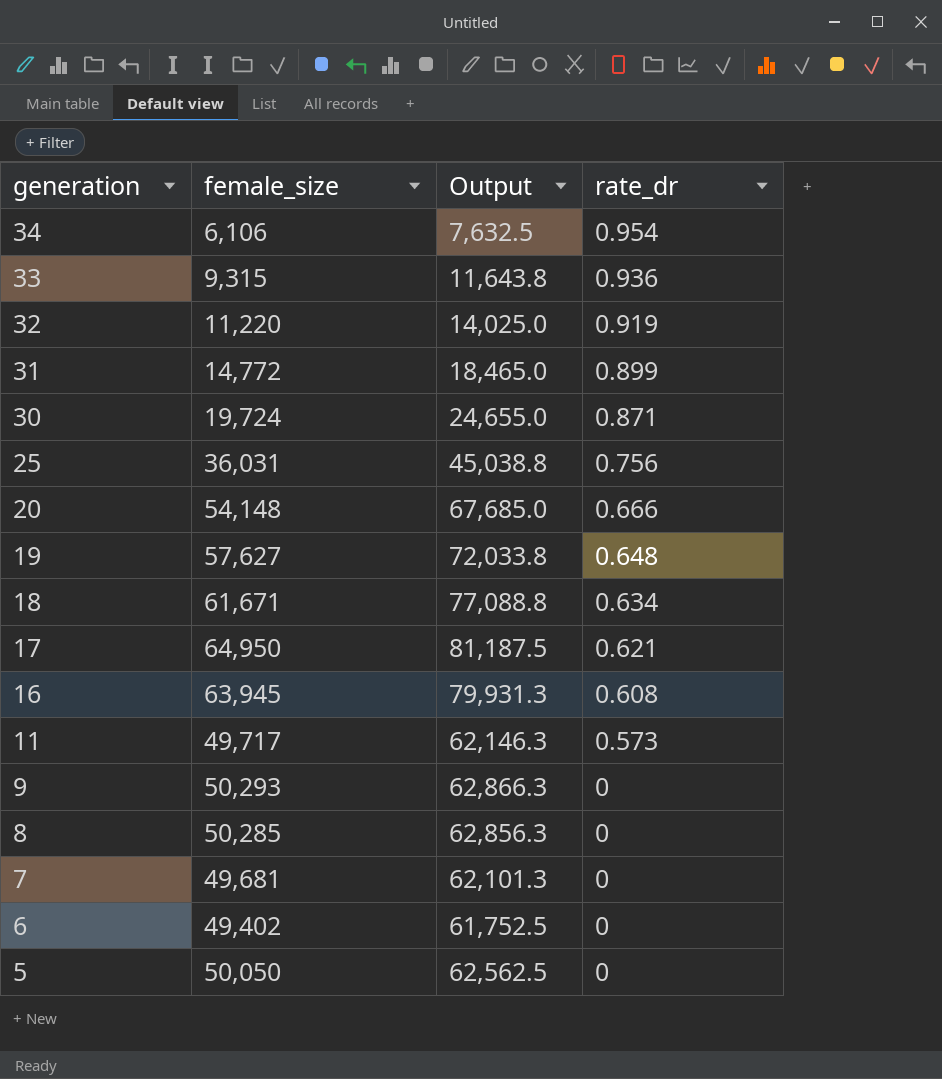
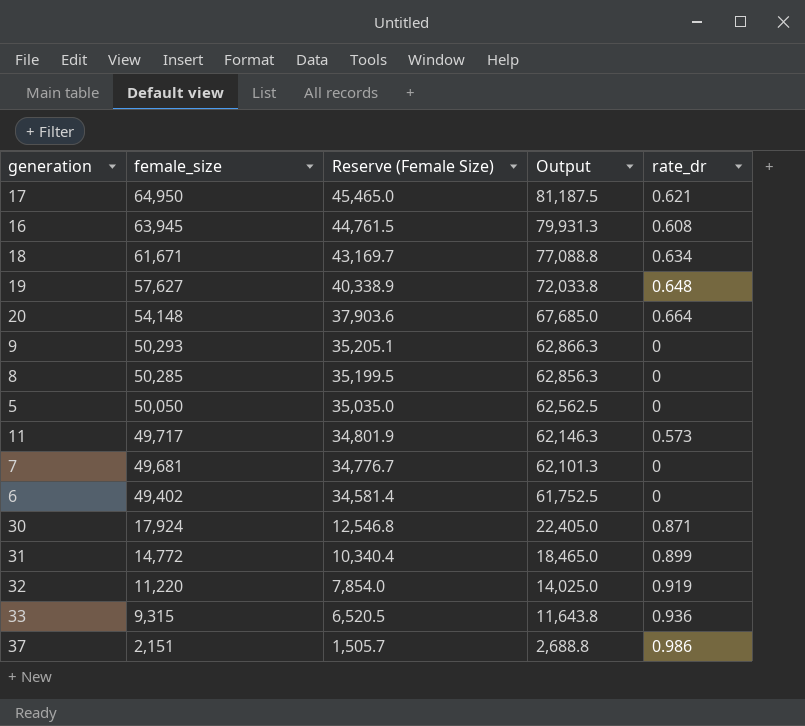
row order: generation descending -> female_size descending
column Reserve (Female Size) | formula: none -> [female_size] * 0.7
row 34: 6,106 | 7,632.5 | 0.954 -> none
row 25: 36,031 | 45,038.8 | 0.756 -> none
20 | rate_dr: 0.666 -> 0.664
30 | female_size: 19,724 -> 17,924
30 | Output: 24,655.0 -> 22,405.0
row 37: none -> 2,151 | 1,505.7 | 2,688.8 | 0.986

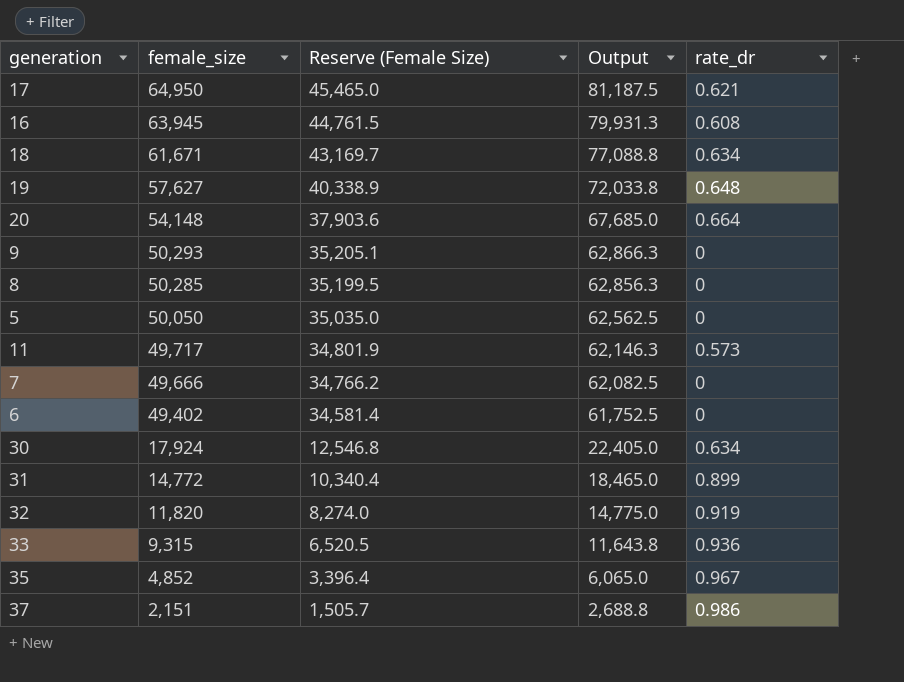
7 | female_size: 49,681 -> 49,666
7 | Reserve (Female Size): 34,776.7 -> 34,766.2
7 | Output: 62,101.3 -> 62,082.5
30 | rate_dr: 0.871 -> 0.634
32 | female_size: 11,220 -> 11,820
32 | Reserve (Female Size): 7,854.0 -> 8,274.0
32 | Output: 14,025.0 -> 14,775.0
row 35: none -> 4,852 | 3,396.4 | 6,065.0 | 0.967

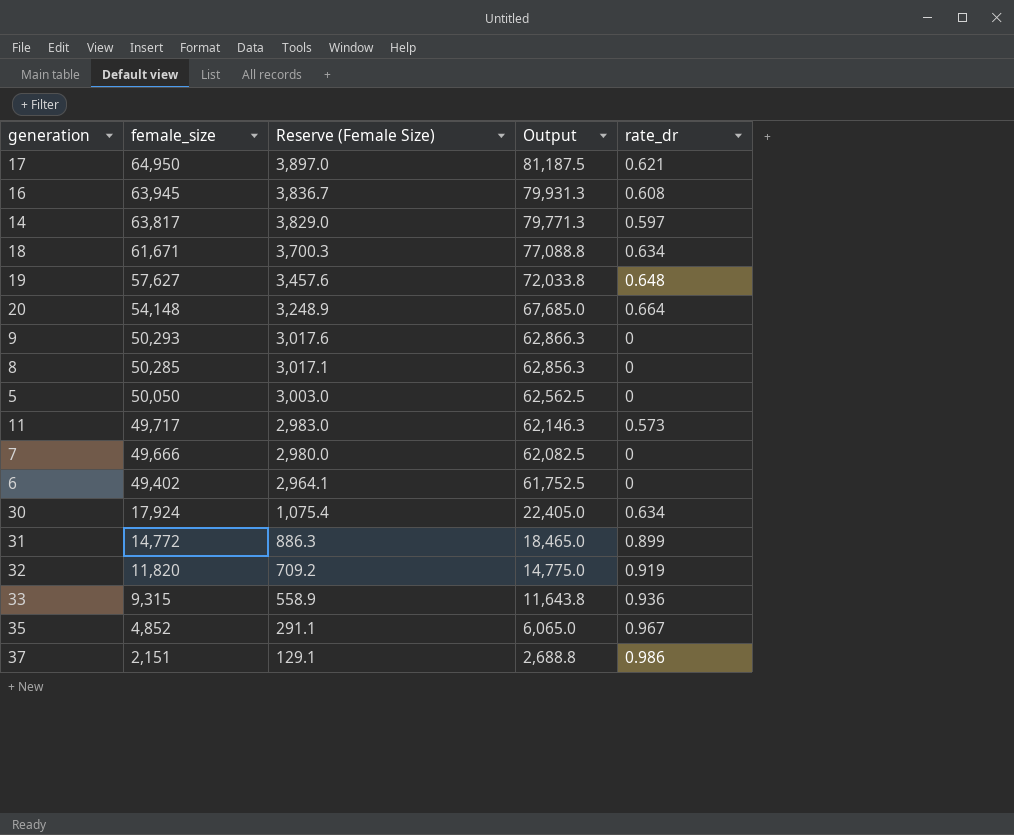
column Reserve (Female Size) | formula: [female_size] * 0.7 -> [female_size] * 0.06
row 14: none -> 63,817 | 3,829.0 | 79,771.3 | 0.597

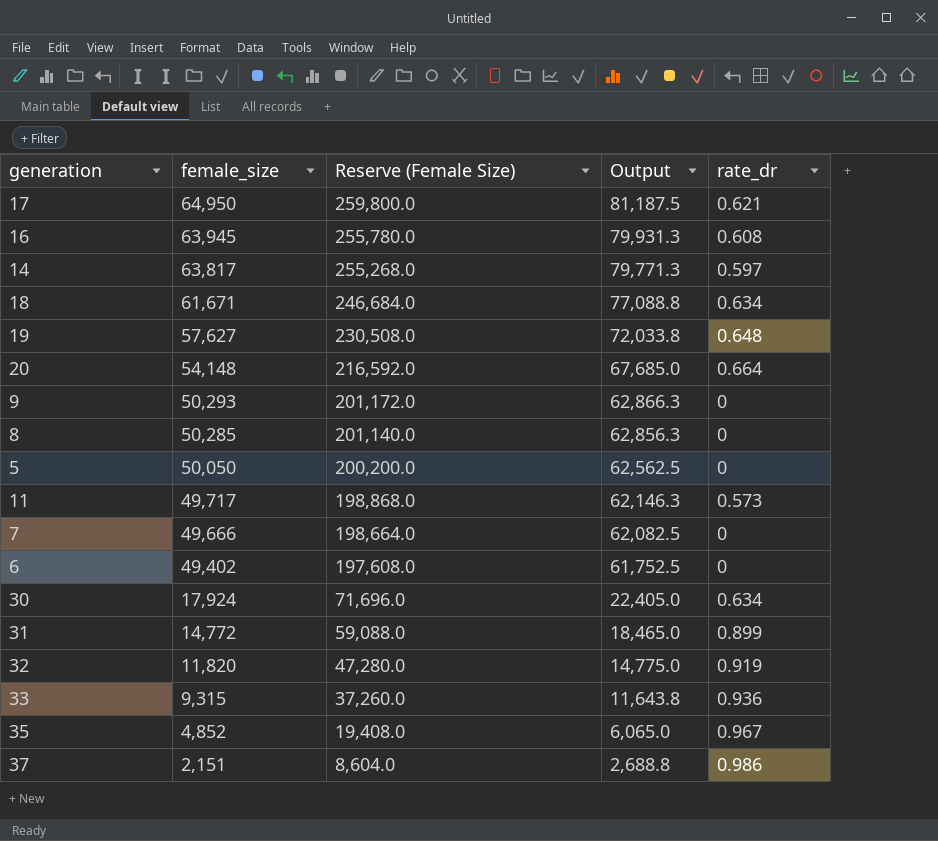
column Reserve (Female Size) | formula: [female_size] * 0.06 -> [female_size] * 4

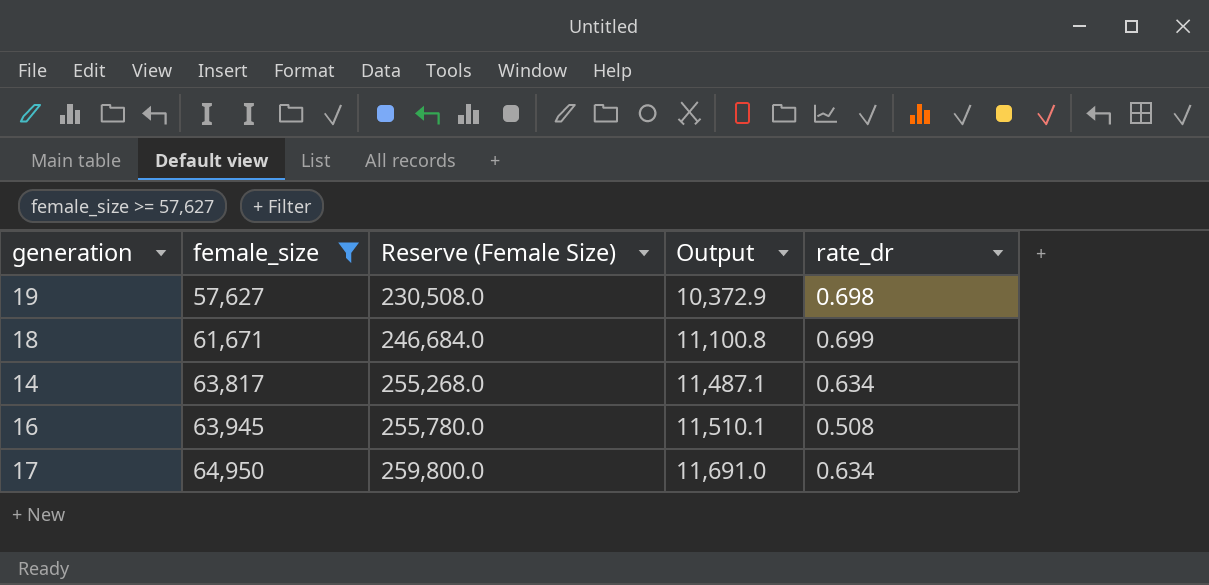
filter: none -> female_size >= 57,627
row order: female_size descending -> female_size ascending
column Output | formula: [female_size] * 1.25 -> [female_size] * 0.18
19 | rate_dr: 0.648 -> 0.698
18 | rate_dr: 0.634 -> 0.699
14 | rate_dr: 0.597 -> 0.634
16 | rate_dr: 0.608 -> 0.508
17 | rate_dr: 0.621 -> 0.634

